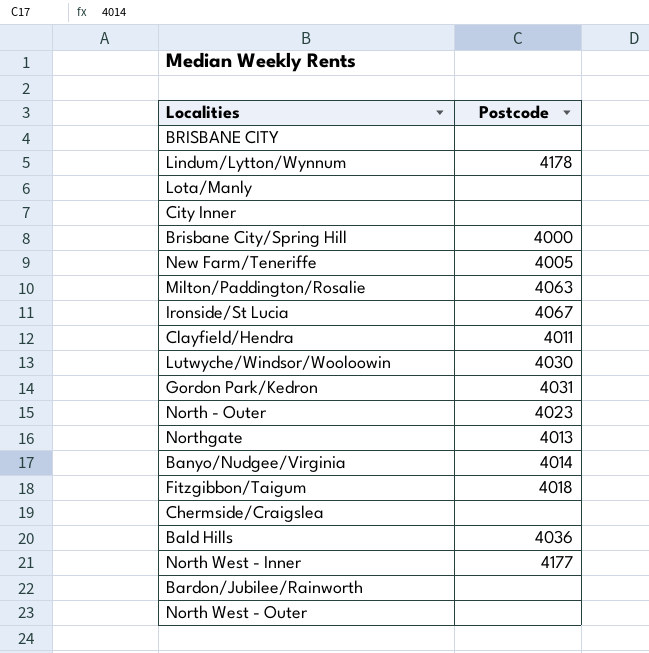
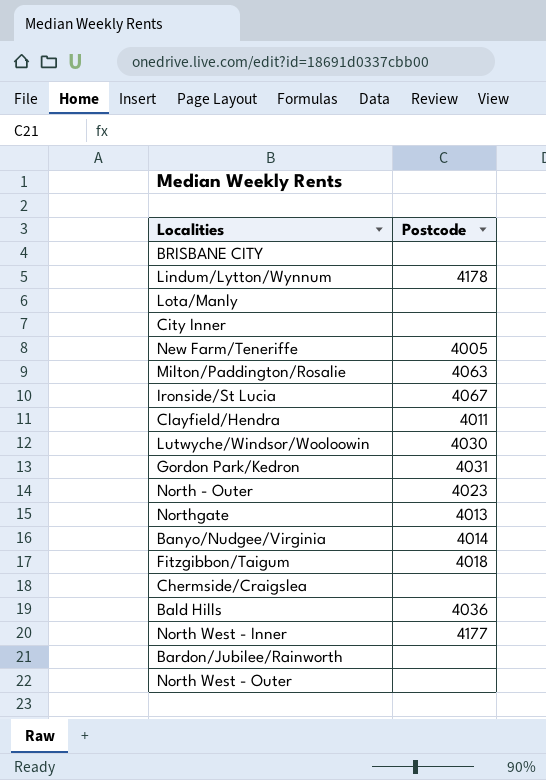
row Brisbane City/Spring Hill: 4000 -> none

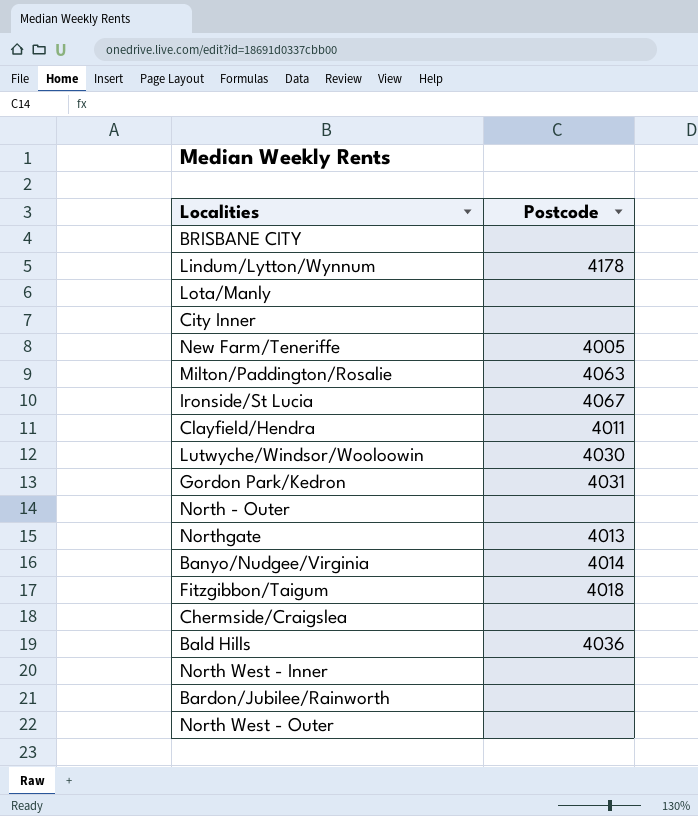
North - Outer | Postcode: 4023 -> none
North West - Inner | Postcode: 4177 -> none

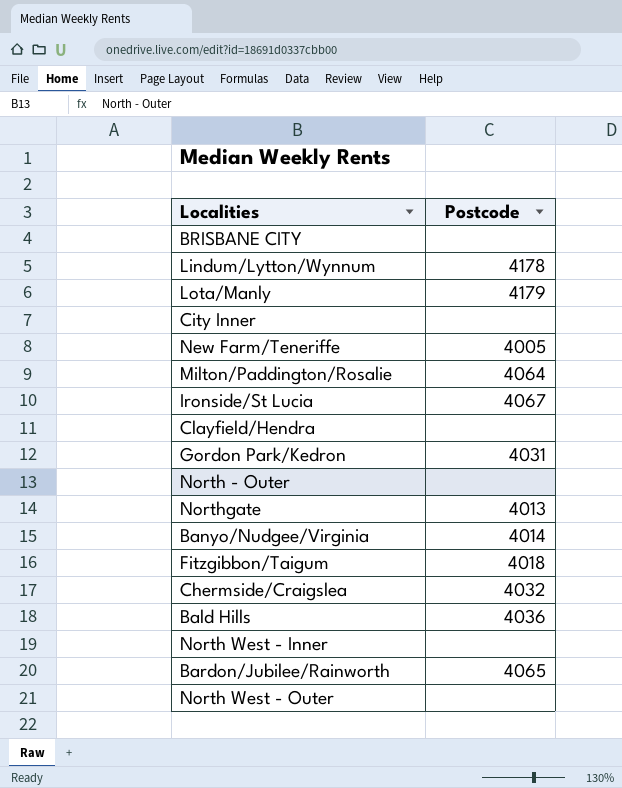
row Lutwyche/Windsor/Wooloowin: 4030 -> none
Lota/Manly | Postcode: none -> 4179
Milton/Paddington/Rosalie | Postcode: 4063 -> 4064
Clayfield/Hendra | Postcode: 4011 -> none
Chermside/Craigslea | Postcode: none -> 4032
Bardon/Jubilee/Rainworth | Postcode: none -> 4065

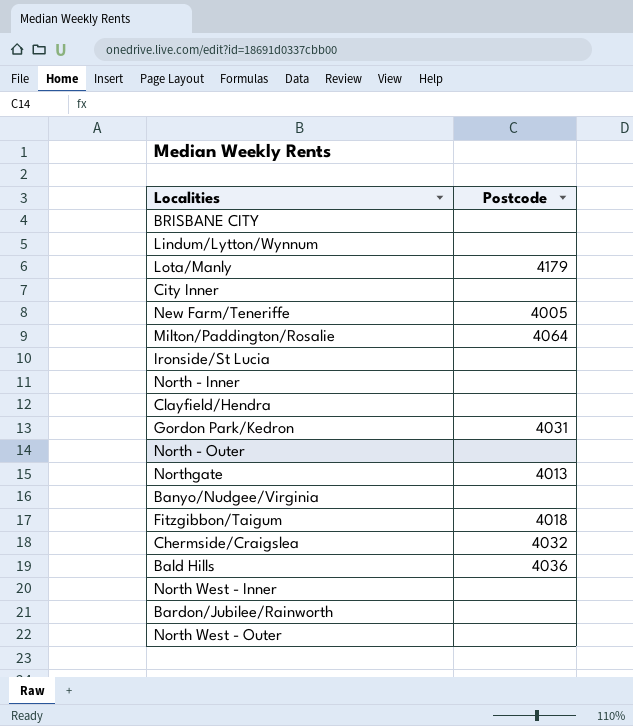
Lindum/Lytton/Wynnum | Postcode: 4178 -> none
Ironside/St Lucia | Postcode: 4067 -> none
row North - Inner: none -> none
Banyo/Nudgee/Virginia | Postcode: 4014 -> none
Bardon/Jubilee/Rainworth | Postcode: 4065 -> none

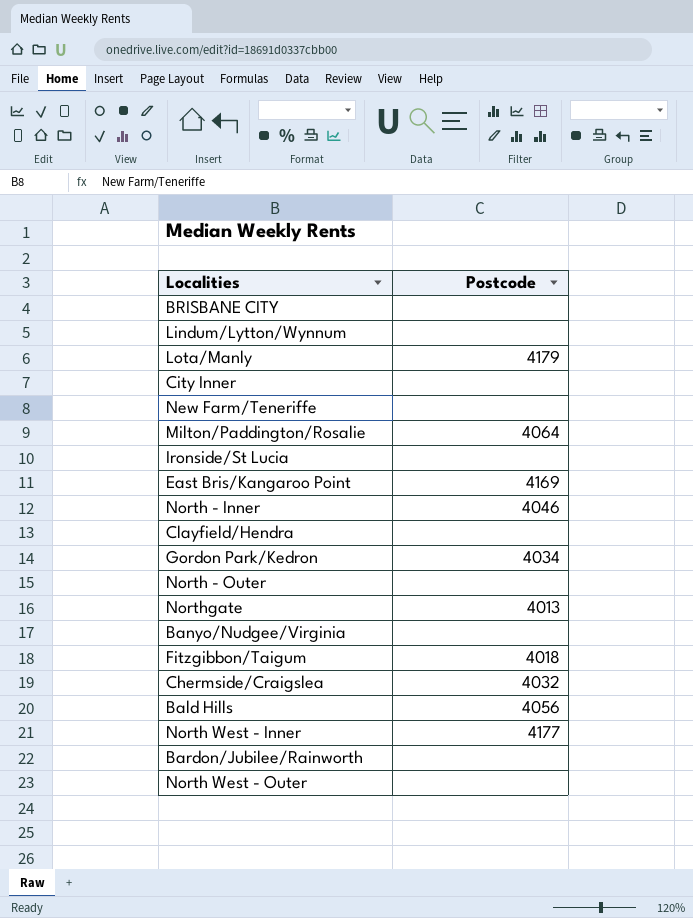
New Farm/Teneriffe | Postcode: 4005 -> none
row East Bris/Kangaroo Point: none -> 4169
North - Inner | Postcode: none -> 4046
Gordon Park/Kedron | Postcode: 4031 -> 4034
Bald Hills | Postcode: 4036 -> 4056
North West - Inner | Postcode: none -> 4177

